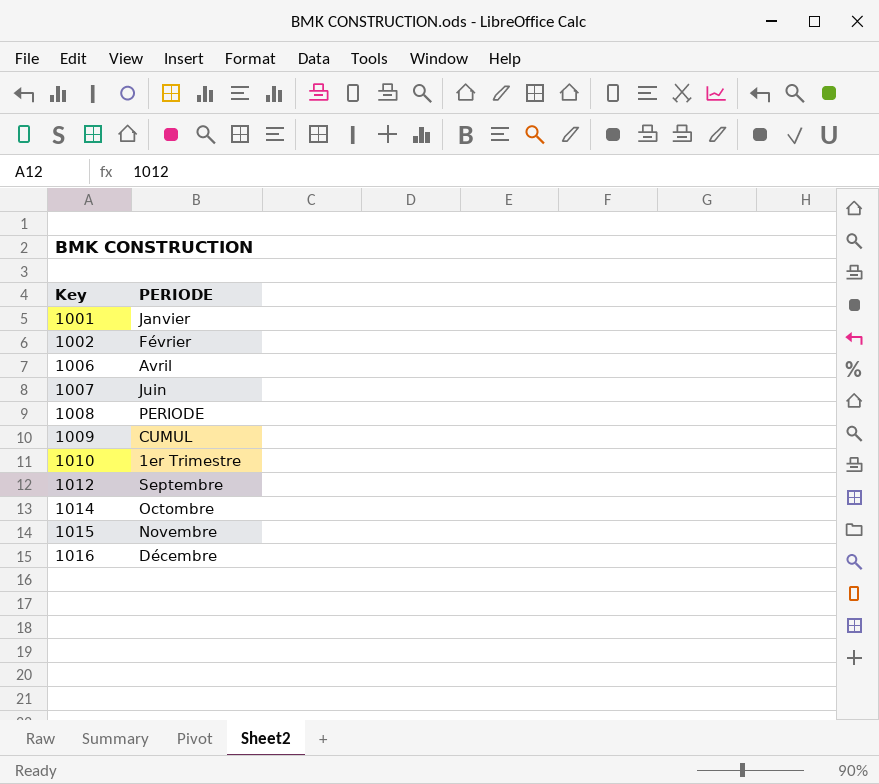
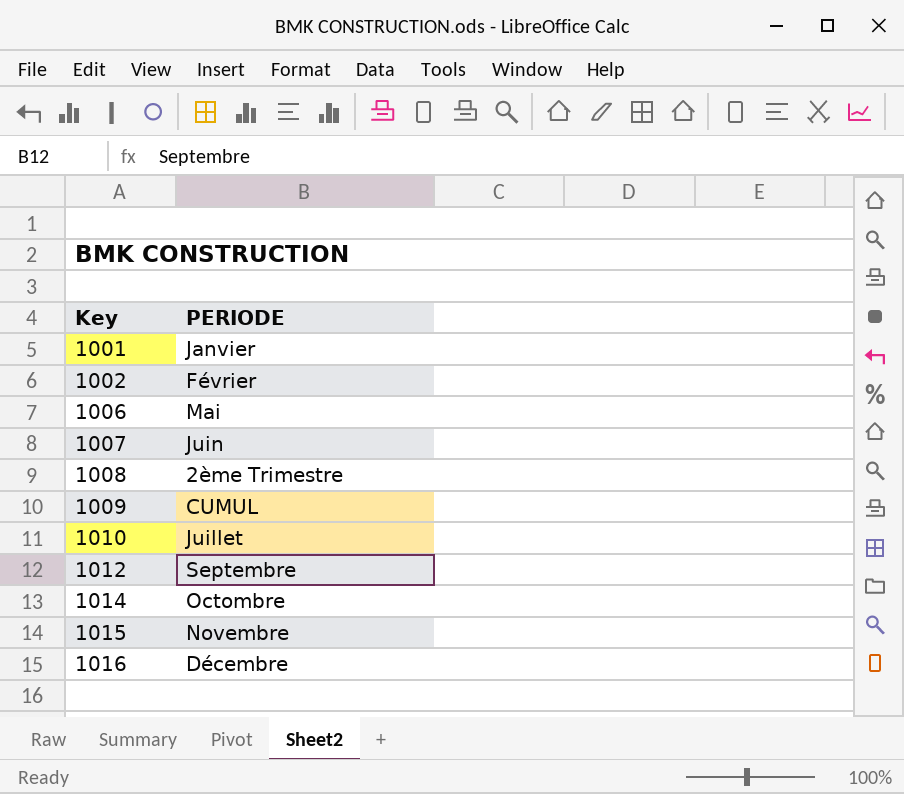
1006 | PERIODE: Avril -> Mai
1008 | PERIODE: PERIODE -> 2ème Trimestre
1010 | PERIODE: 1er Trimestre -> Juillet

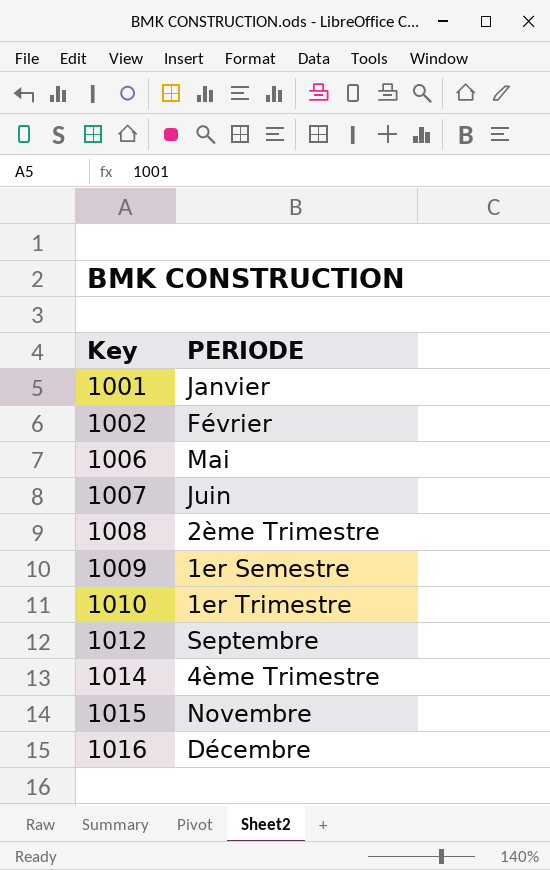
1009 | PERIODE: CUMUL -> 1er Semestre
1010 | PERIODE: Juillet -> 1er Trimestre
1014 | PERIODE: Octombre -> 4ème Trimestre

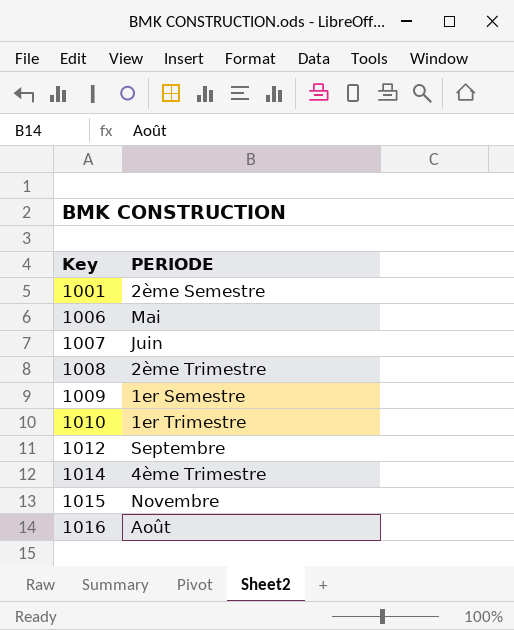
row 1002: Février -> none
1001 | PERIODE: Janvier -> 2ème Semestre
1016 | PERIODE: Décembre -> Août

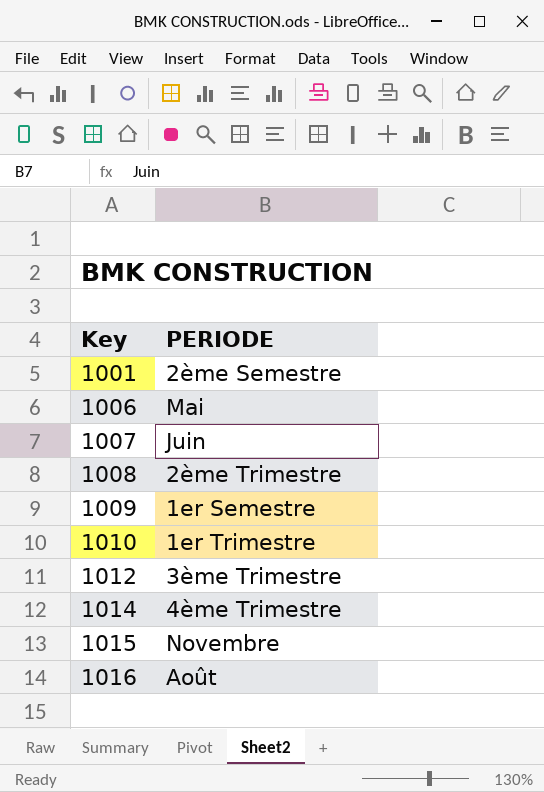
1012 | PERIODE: Septembre -> 3ème Trimestre

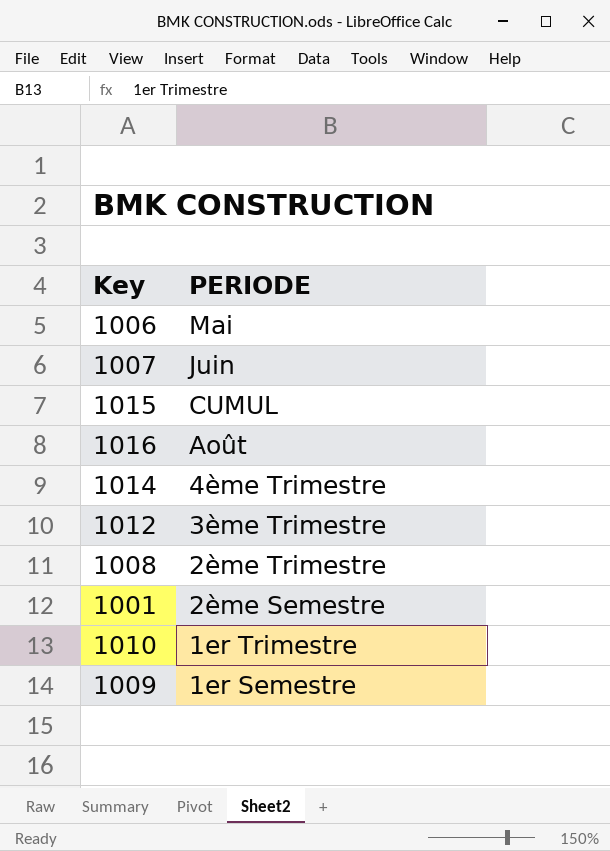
row order: Key ascending -> PERIODE descending
1015 | PERIODE: Novembre -> CUMUL

